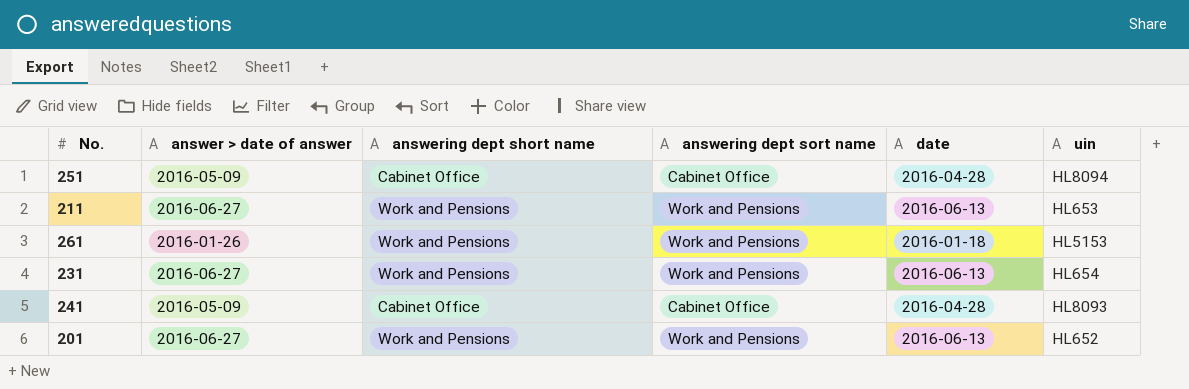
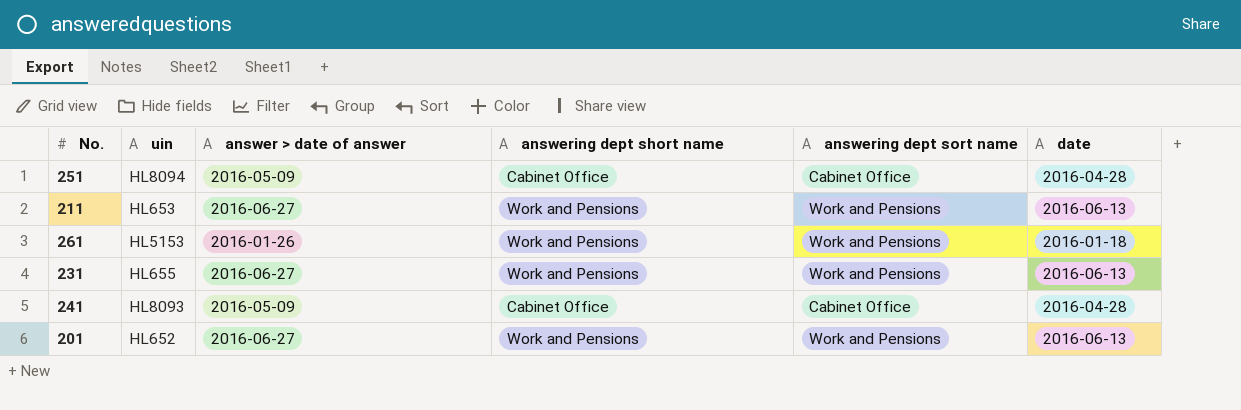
column uin | position: 6 -> 2
231 | uin: HL654 -> HL655

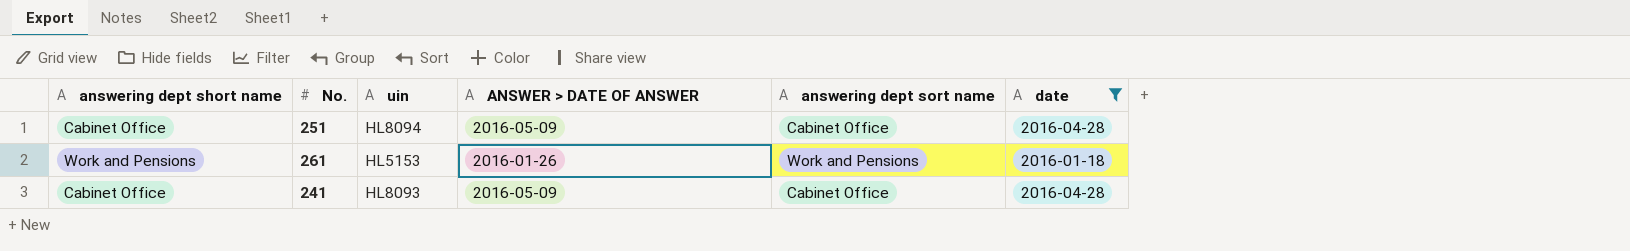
filter: none -> date != 2016-06-13
column answering dept short name | position: 4 -> 1
column name: answer > date of answer -> ANSWER > DATE OF ANSWER

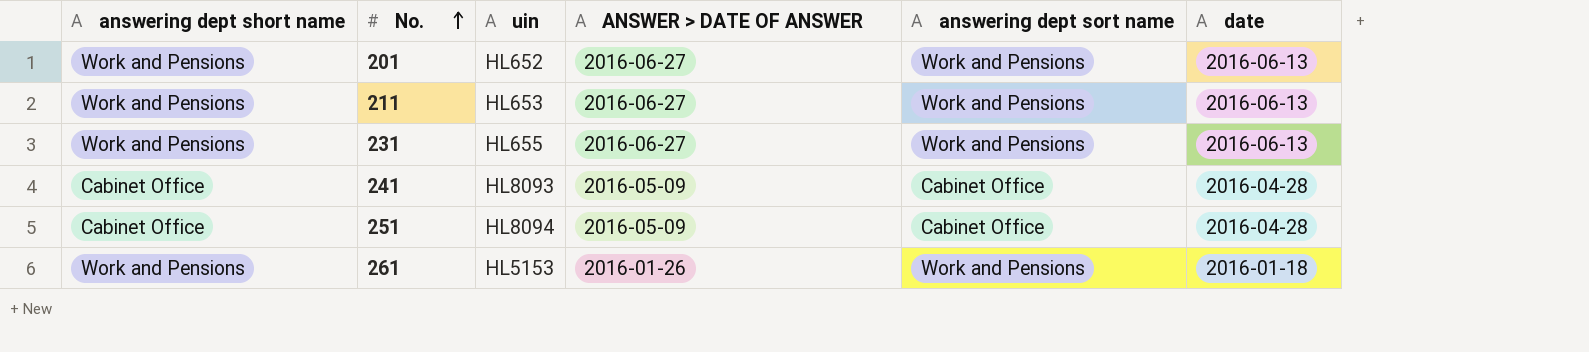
filter: date != 2016-06-13 -> none
row order: none -> No. ascending

